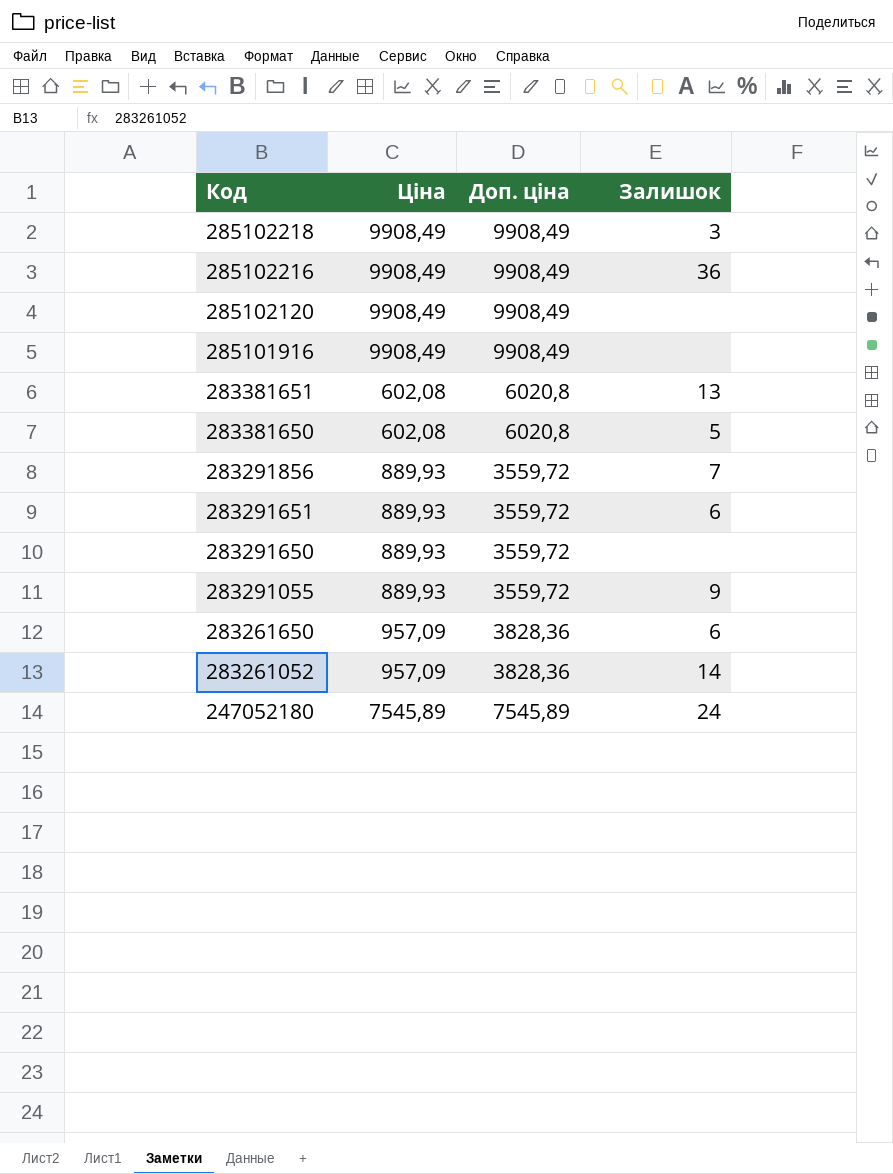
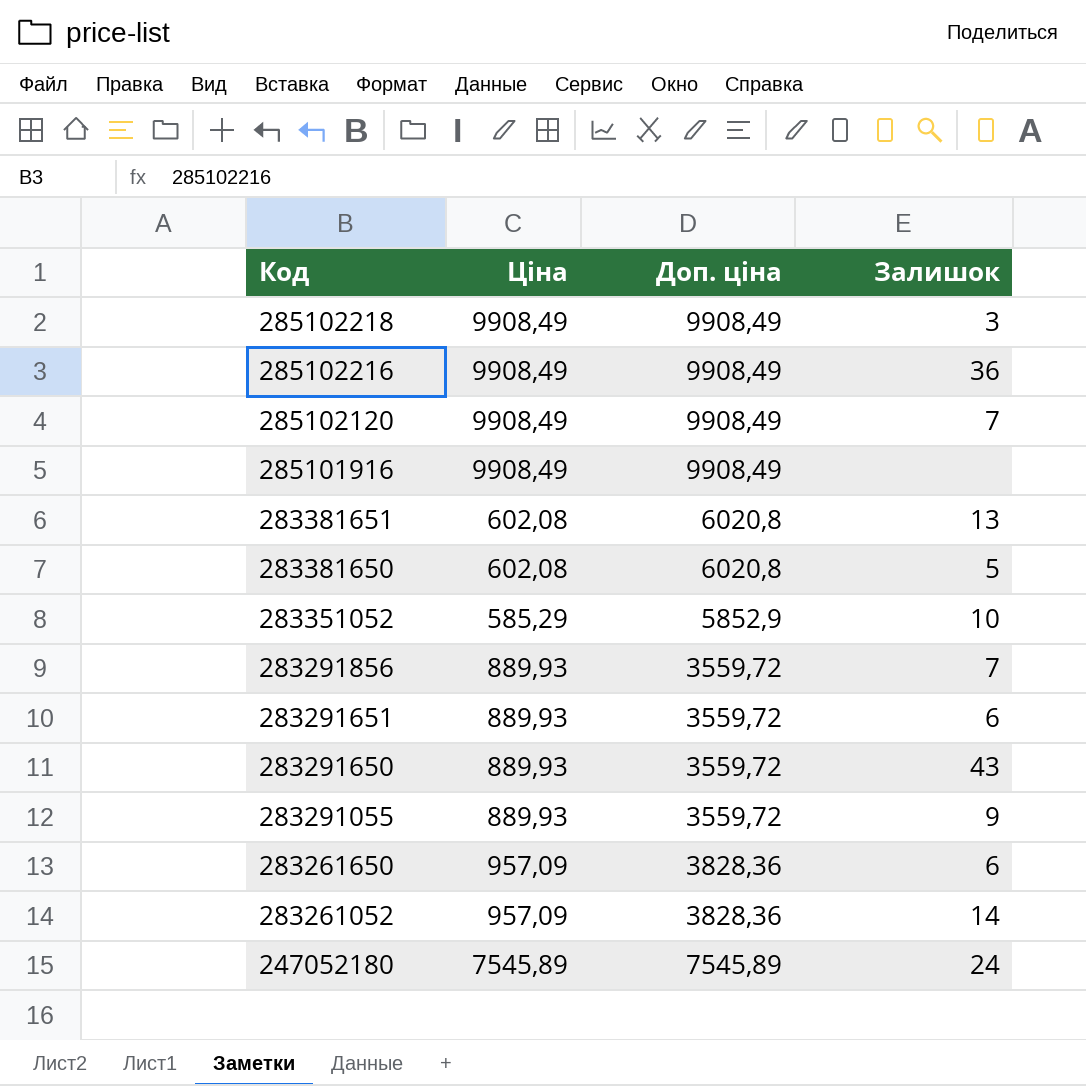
285102120 | Залишок: none -> 7
row 283351052: none -> 585,29 | 5852,9 | 10
283291650 | Залишок: none -> 43

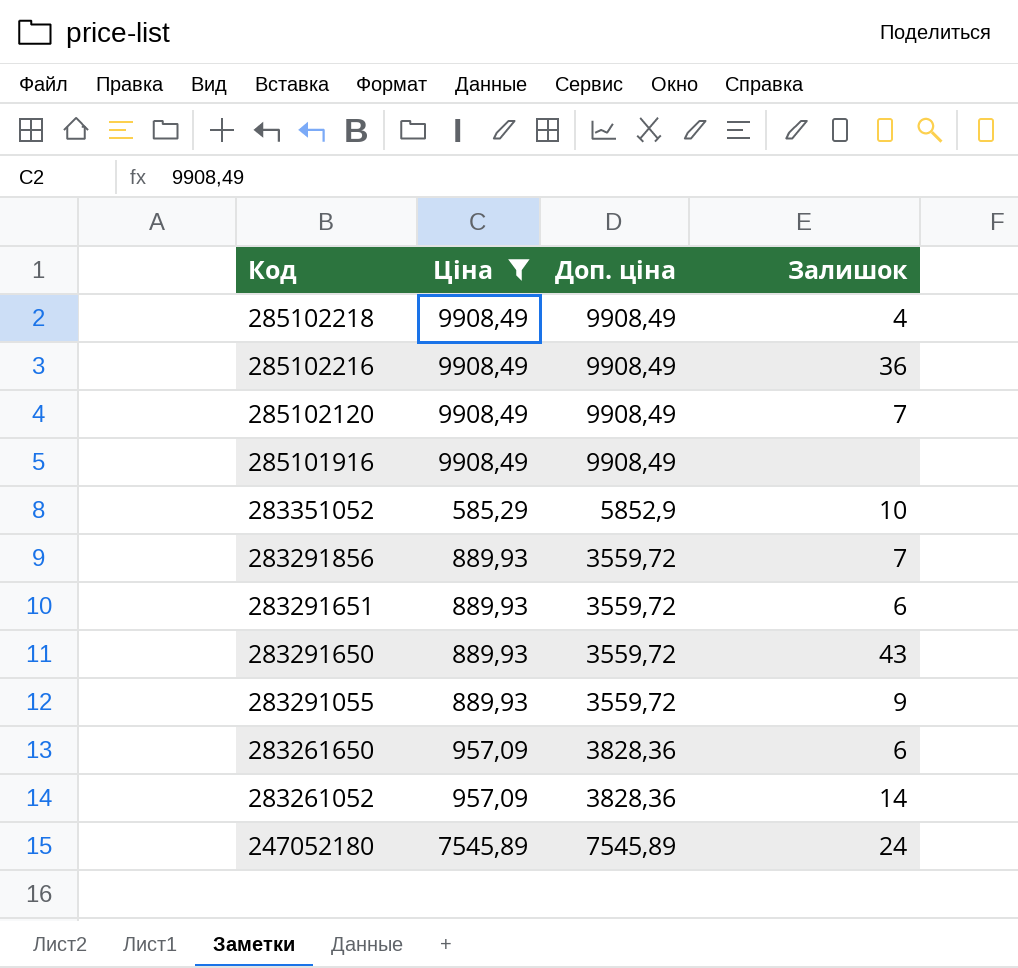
filter: none -> Ціна != 602,08
285102218 | Залишок: 3 -> 4

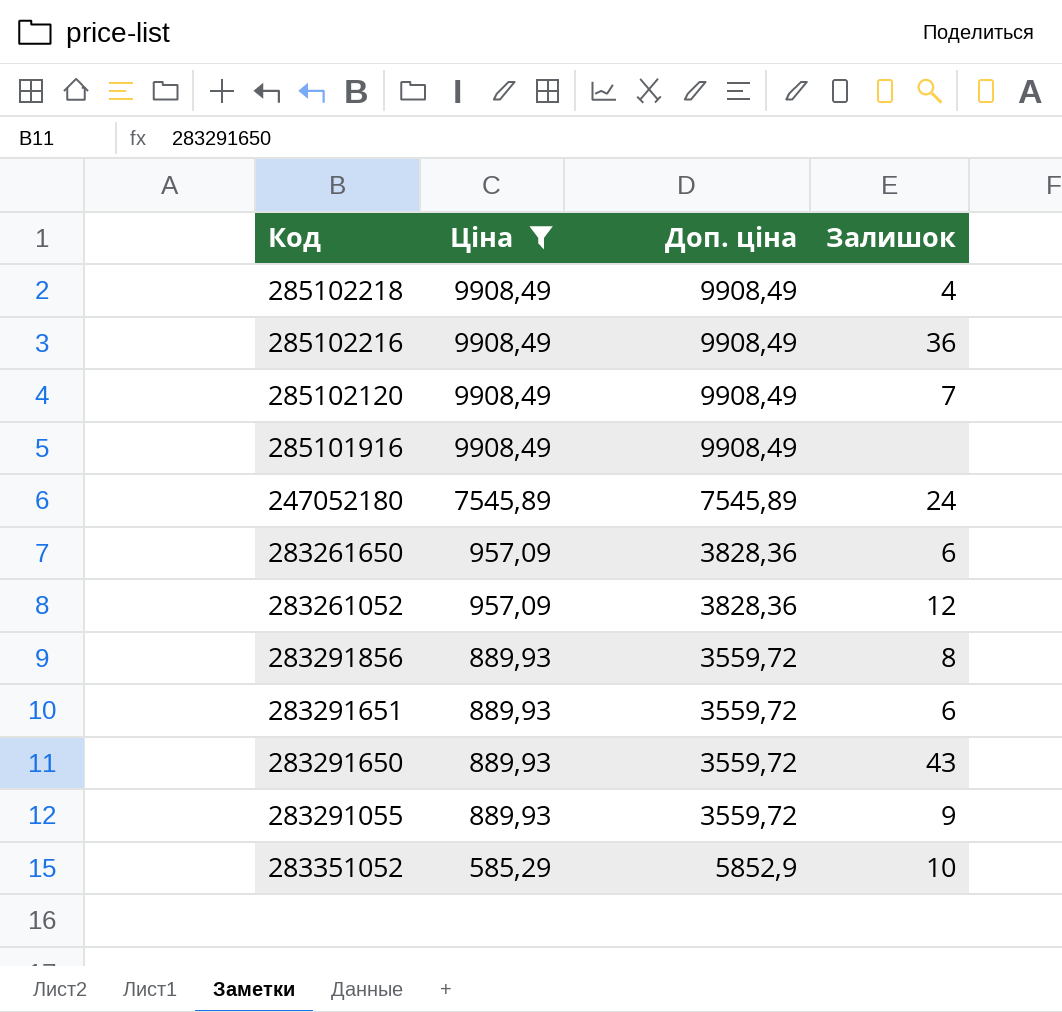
row order: Код descending -> Ціна descending
283261052 | Залишок: 14 -> 12
283291856 | Залишок: 7 -> 8

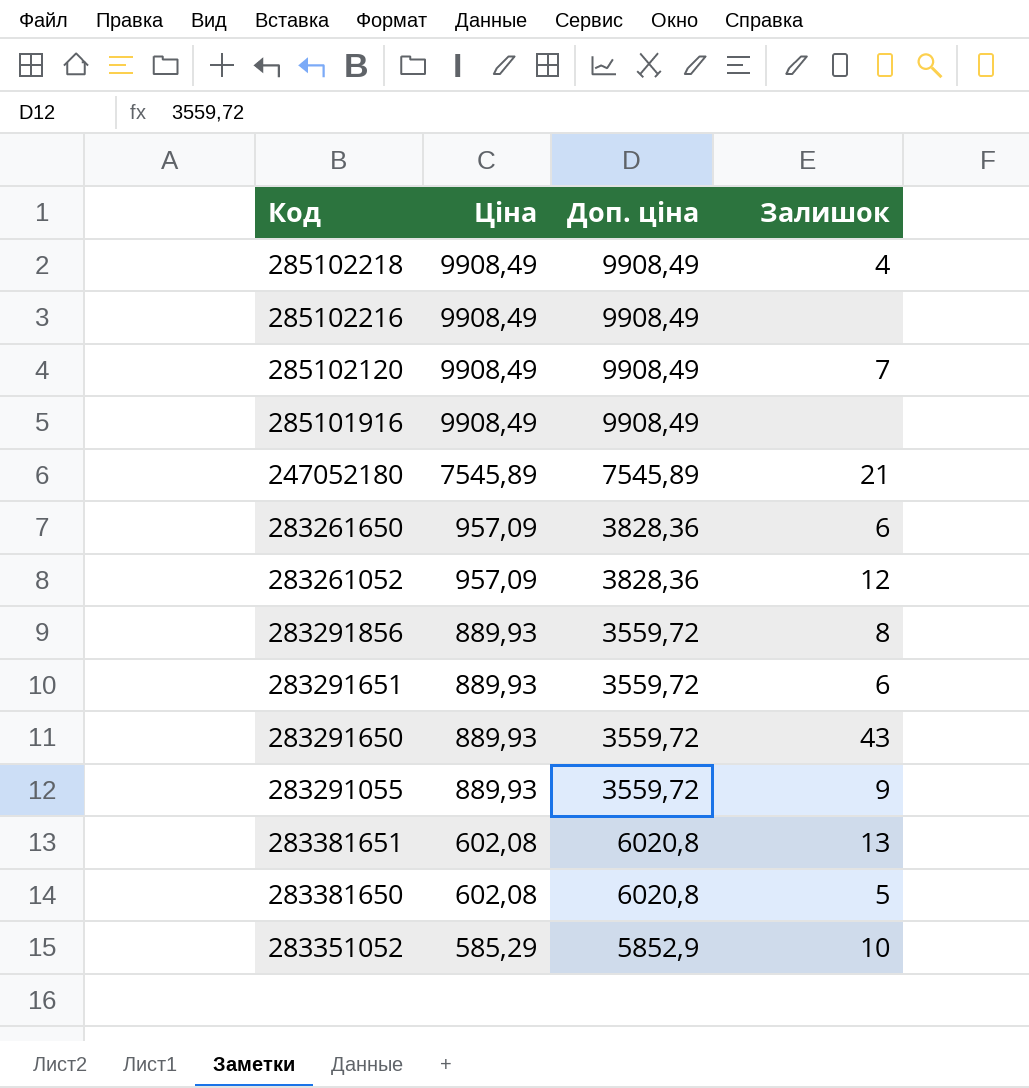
filter: Ціна != 602,08 -> none
285102216 | Залишок: 36 -> none
247052180 | Залишок: 24 -> 21

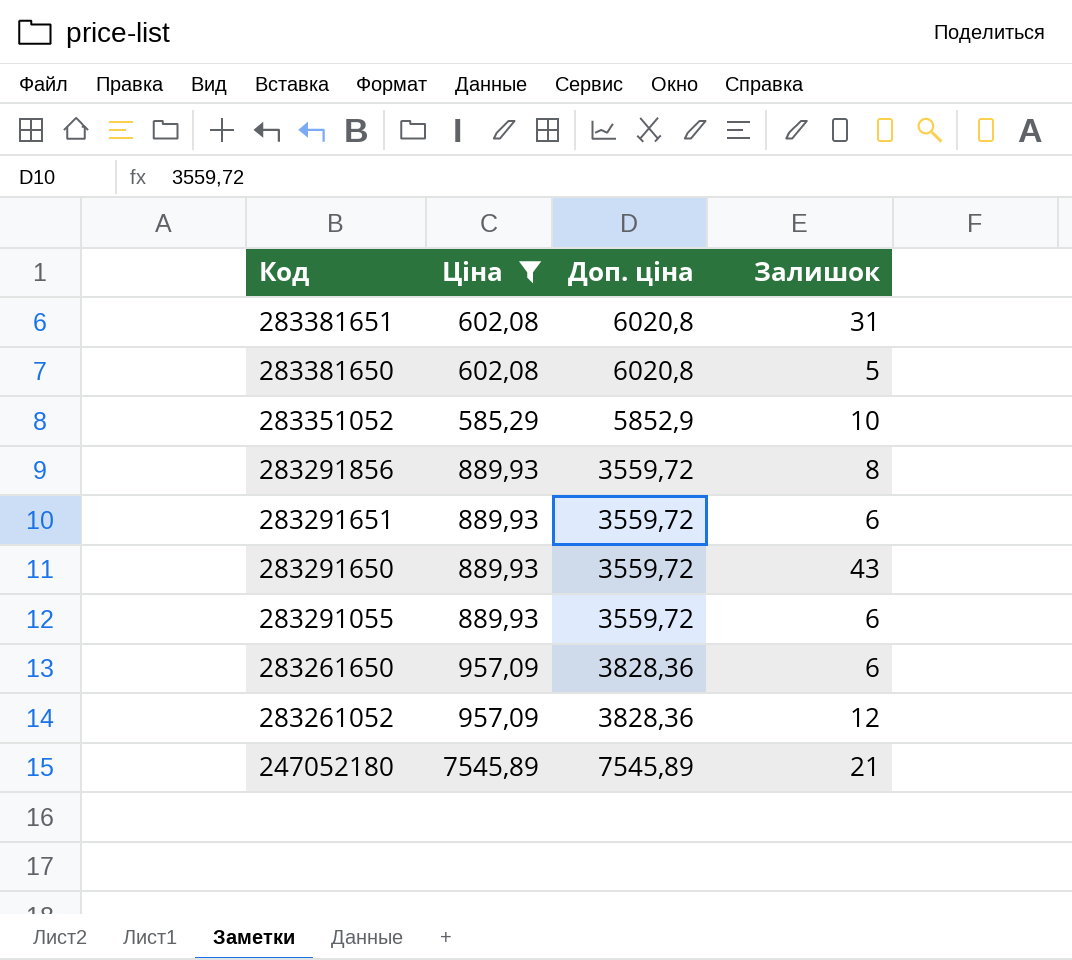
filter: none -> Ціна != 9908,49
row order: Ціна descending -> Код descending
283381651 | Залишок: 13 -> 31
283291055 | Залишок: 9 -> 6

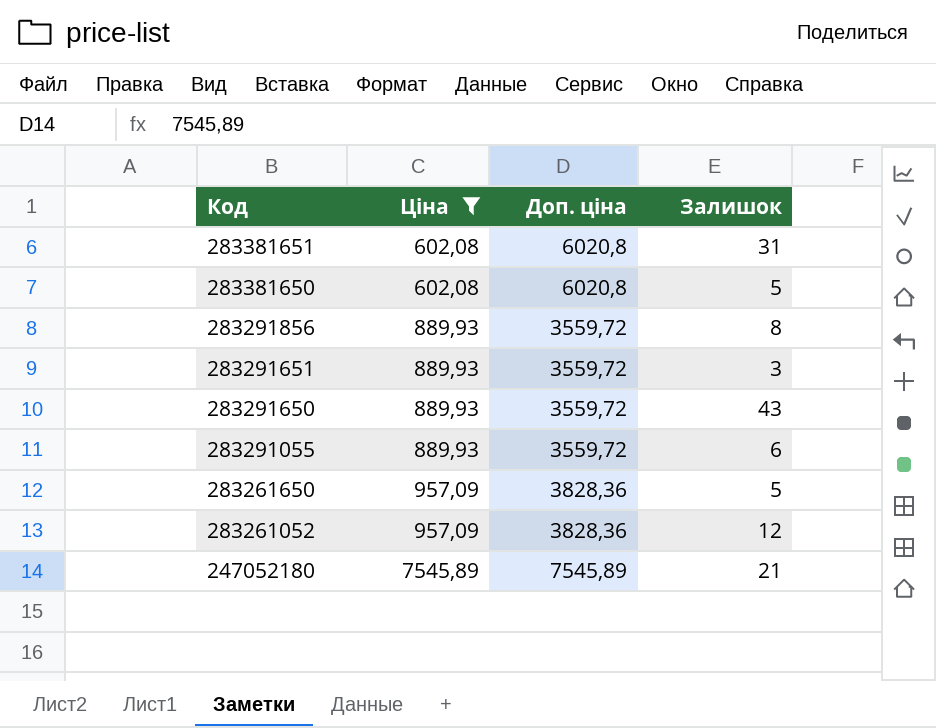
row 283351052: 585,29 | 5852,9 | 10 -> none
283291651 | Залишок: 6 -> 3
283261650 | Залишок: 6 -> 5

